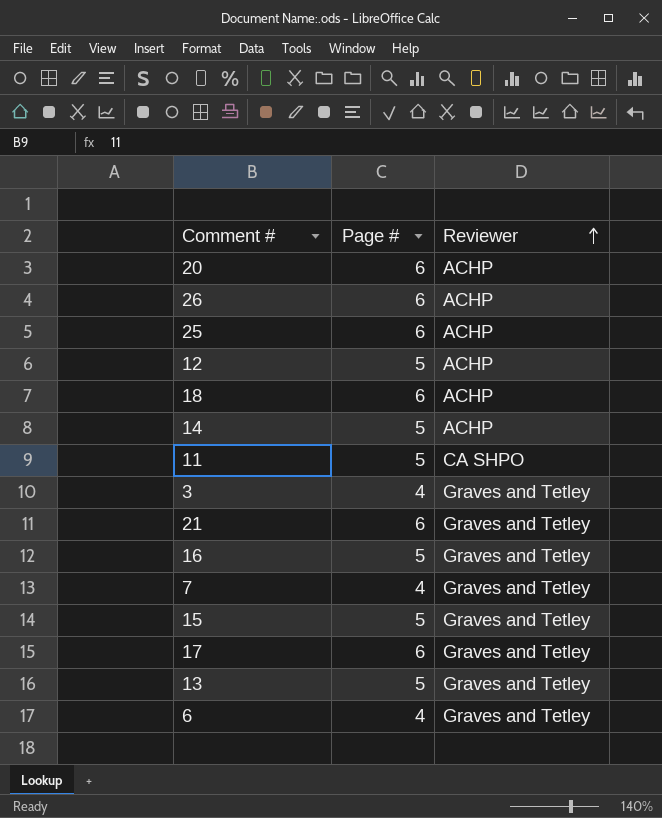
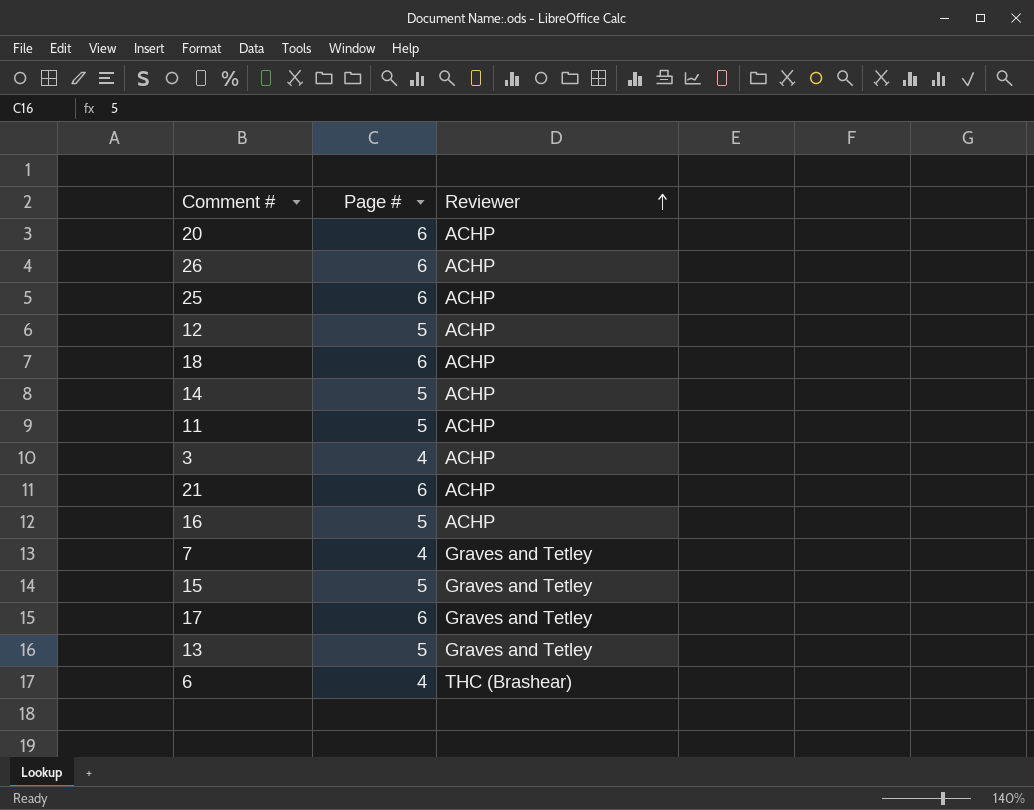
11 | Reviewer: CA SHPO -> ACHP
3 | Reviewer: Graves and Tetley -> ACHP
21 | Reviewer: Graves and Tetley -> ACHP
16 | Reviewer: Graves and Tetley -> ACHP
6 | Reviewer: Graves and Tetley -> THC (Brashear)

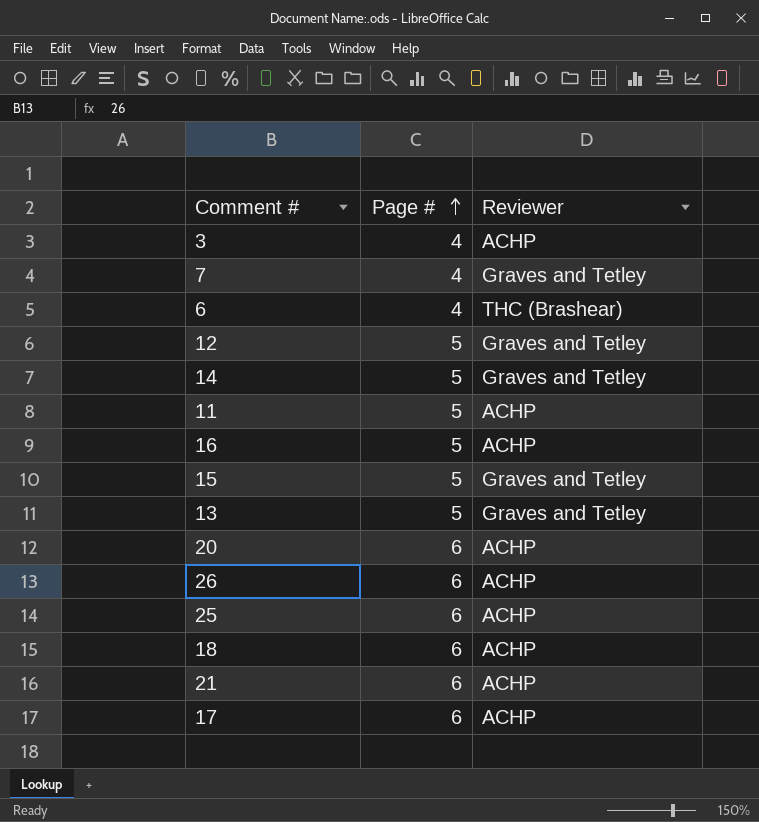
row order: Reviewer ascending -> Page # ascending
12 | Reviewer: ACHP -> Graves and Tetley
14 | Reviewer: ACHP -> Graves and Tetley
17 | Reviewer: Graves and Tetley -> ACHP

